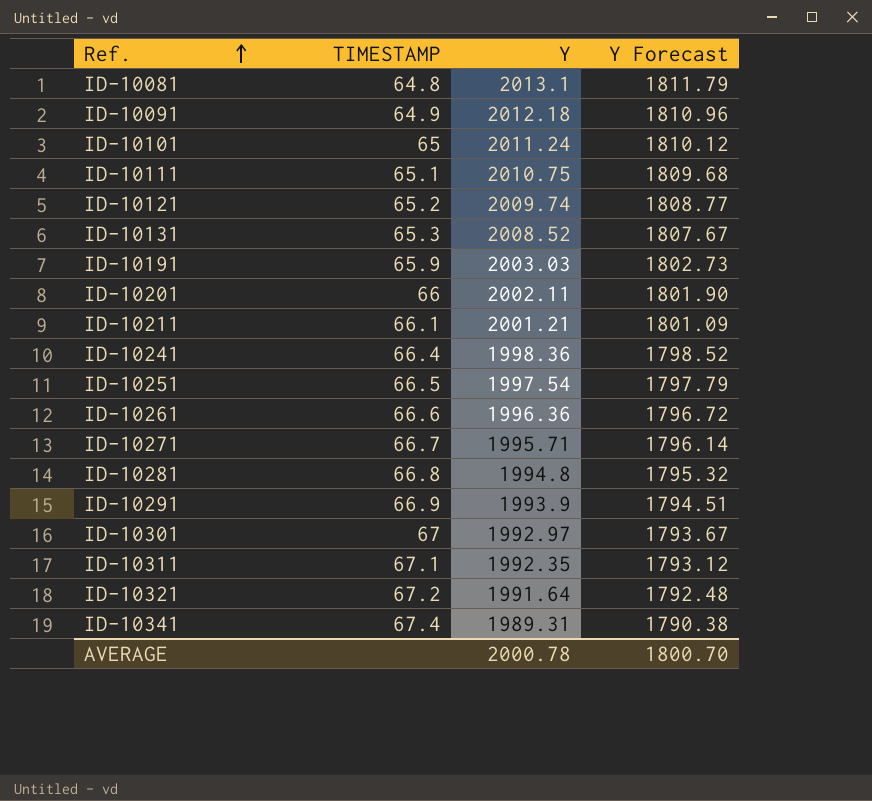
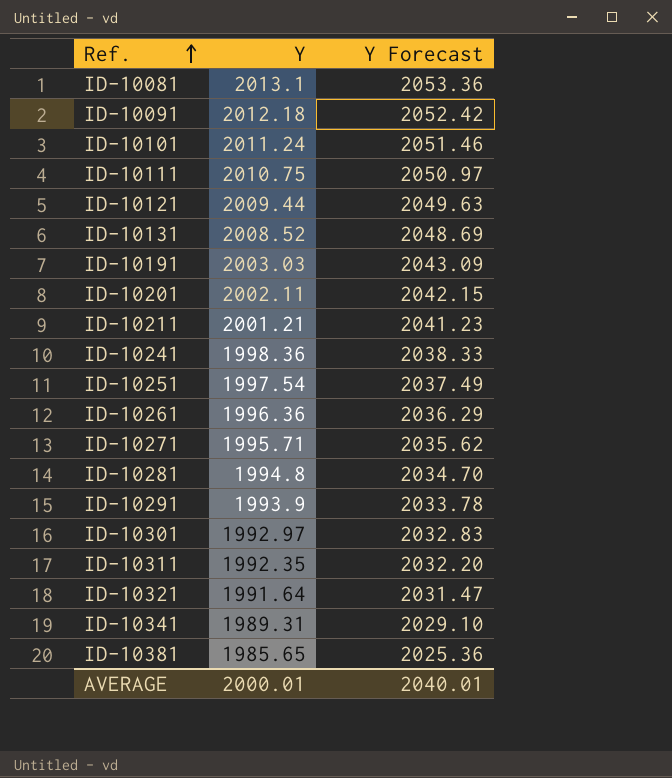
column TIMESTAMP | position: 2 -> none
column Y Forecast | formula: [Y] * 0.9 -> [Y] * 1.02
ID-10121 | Y: 2009.74 -> 2009.44
row ID-10381: none -> 1985.65 | 2025.36
AVERAGE | Y: 2000.78 -> 2000.01
AVERAGE | Y Forecast: 1800.70 -> 2040.01

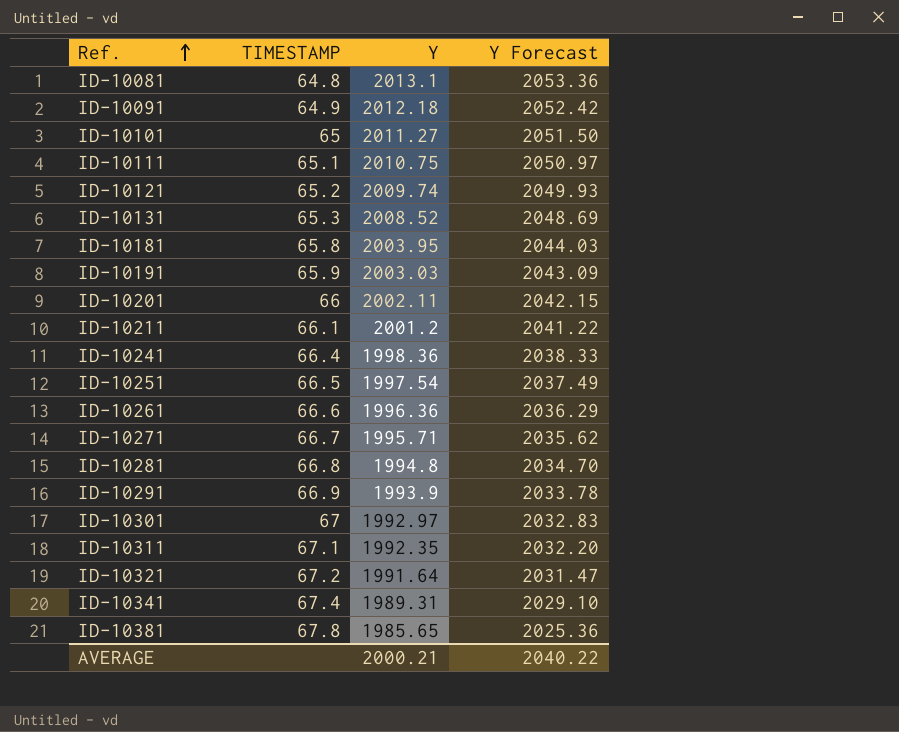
column TIMESTAMP | position: none -> 2
ID-10101 | Y: 2011.24 -> 2011.27
ID-10101 | Y Forecast: 2051.46 -> 2051.50
ID-10121 | Y: 2009.44 -> 2009.74
ID-10121 | Y Forecast: 2049.63 -> 2049.93
row ID-10181: none -> 65.8 | 2003.95 | 2044.03
ID-10211 | Y: 2001.21 -> 2001.2
ID-10211 | Y Forecast: 2041.23 -> 2041.22
AVERAGE | Y: 2000.01 -> 2000.21
AVERAGE | Y Forecast: 2040.01 -> 2040.22

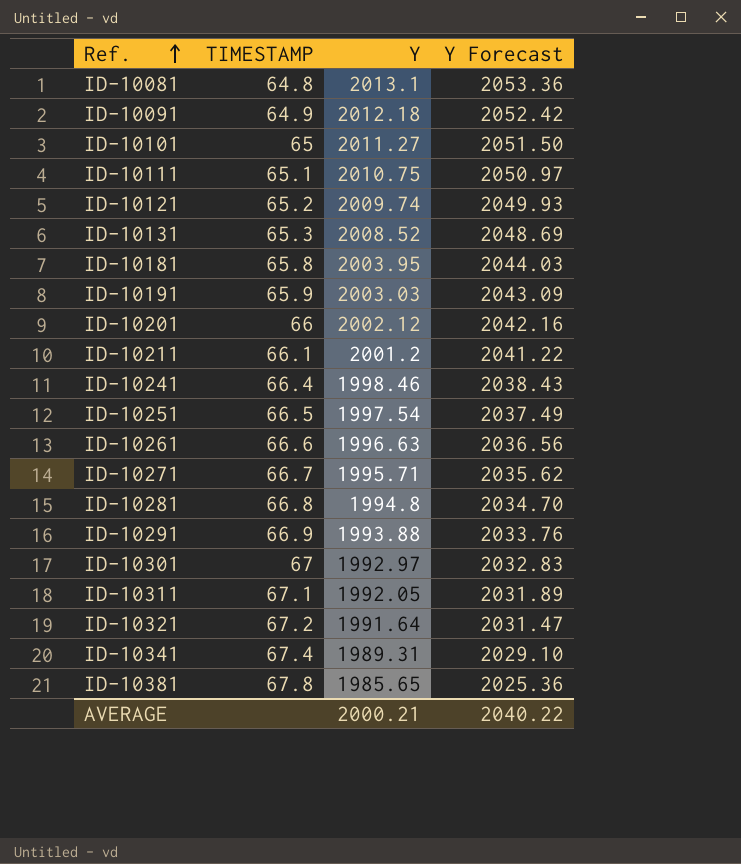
ID-10201 | Y: 2002.11 -> 2002.12
ID-10201 | Y Forecast: 2042.15 -> 2042.16
ID-10241 | Y: 1998.36 -> 1998.46
ID-10241 | Y Forecast: 2038.33 -> 2038.43
ID-10261 | Y: 1996.36 -> 1996.63
ID-10261 | Y Forecast: 2036.29 -> 2036.56
ID-10291 | Y: 1993.9 -> 1993.88
ID-10291 | Y Forecast: 2033.78 -> 2033.76
ID-10311 | Y: 1992.35 -> 1992.05
ID-10311 | Y Forecast: 2032.20 -> 2031.89

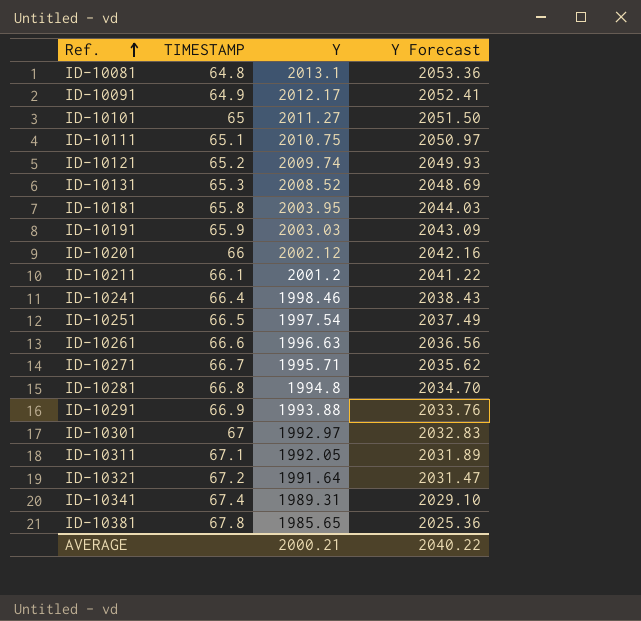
ID-10091 | Y: 2012.18 -> 2012.17
ID-10091 | Y Forecast: 2052.42 -> 2052.41

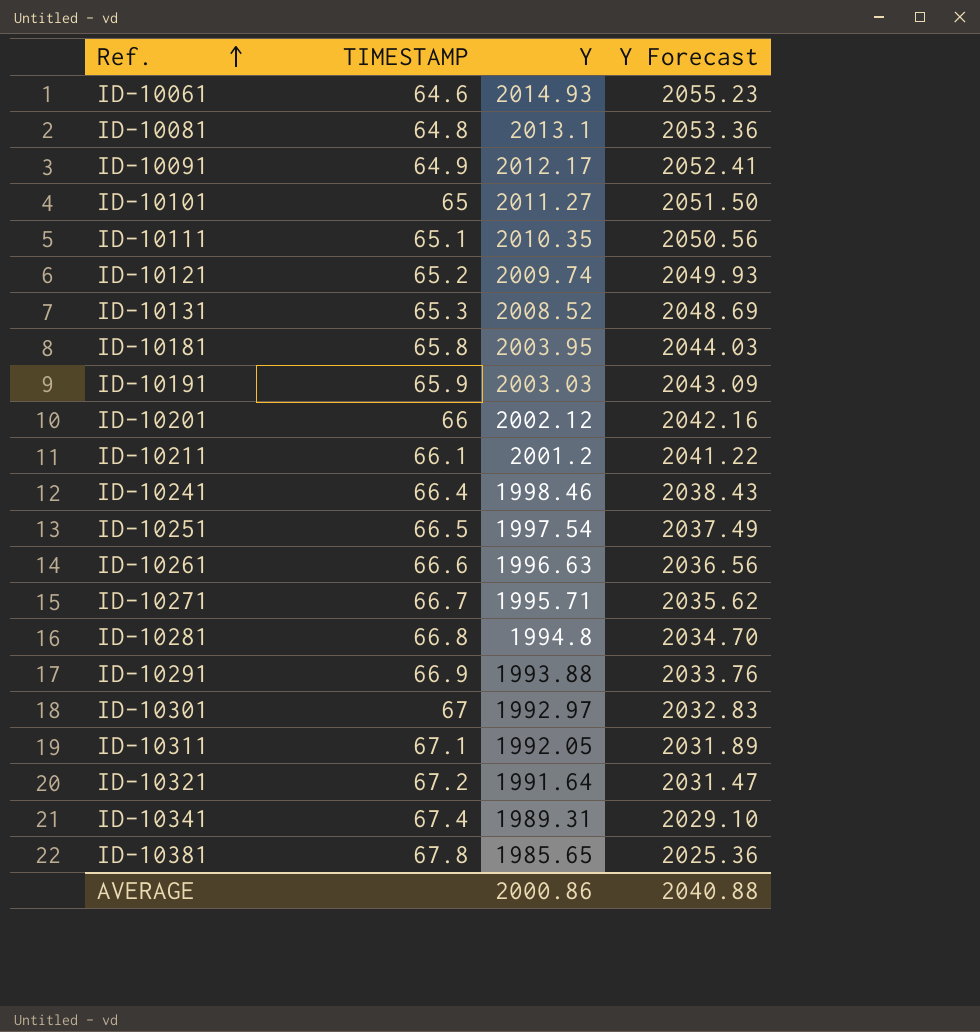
row ID-10061: none -> 64.6 | 2014.93 | 2055.23
ID-10111 | Y: 2010.75 -> 2010.35
ID-10111 | Y Forecast: 2050.97 -> 2050.56
AVERAGE | Y: 2000.21 -> 2000.86
AVERAGE | Y Forecast: 2040.22 -> 2040.88

